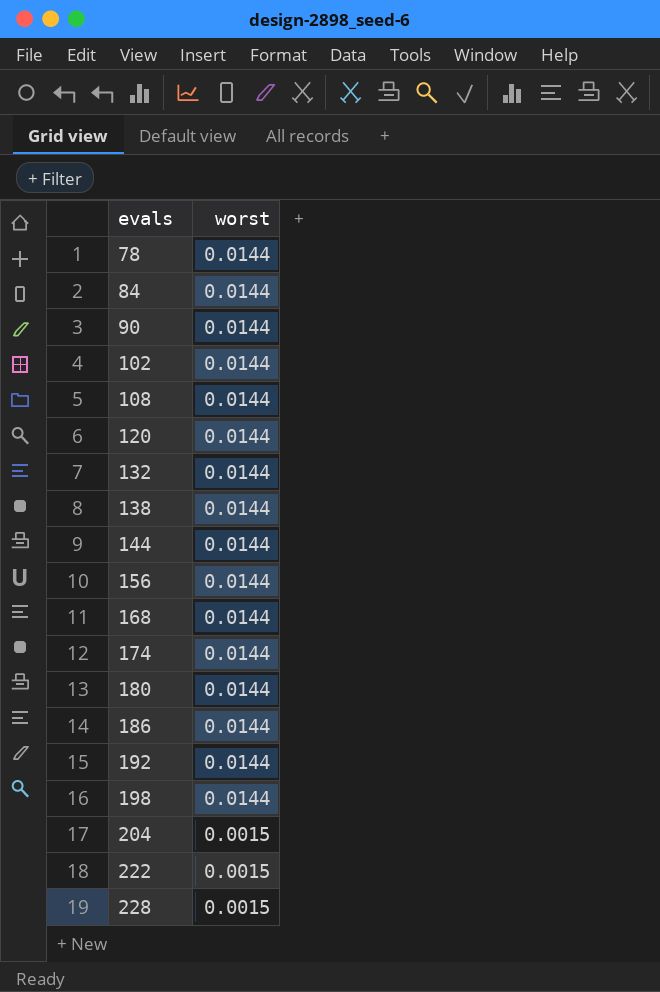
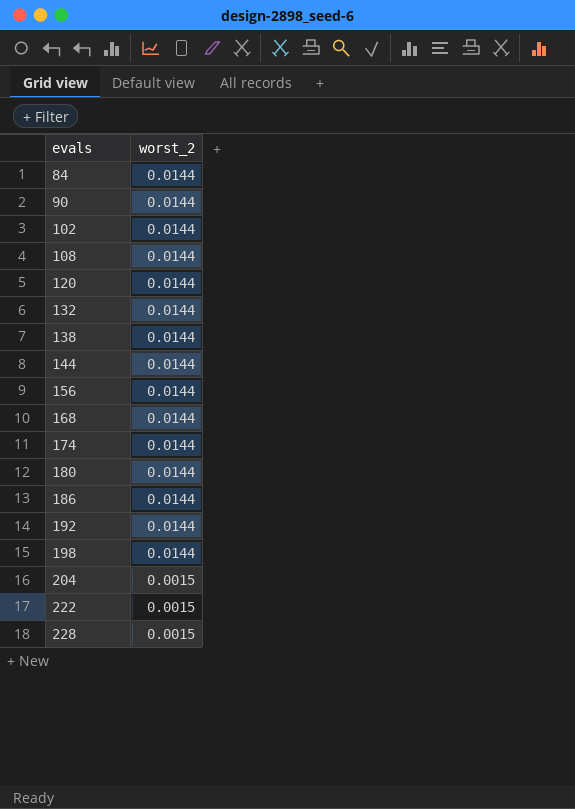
column name: worst -> worst_2
row 78: 0.0144 -> none

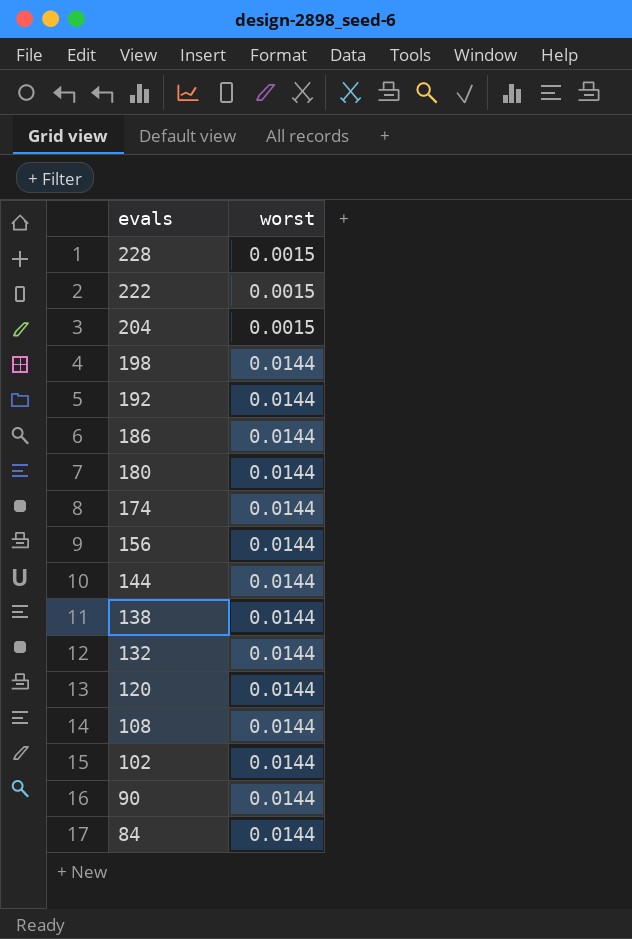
row order: evals ascending -> evals descending
column name: worst_2 -> worst
row 168: 0.0144 -> none

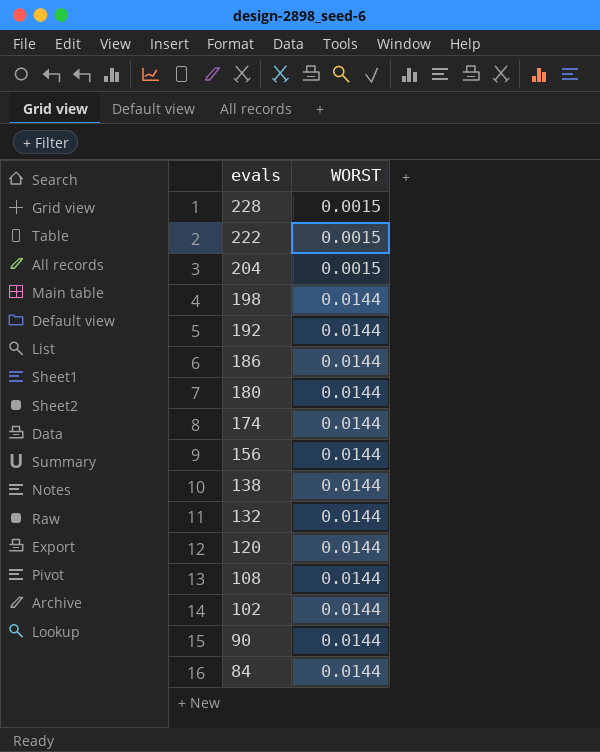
column name: worst -> WORST
row 144: 0.0144 -> none

